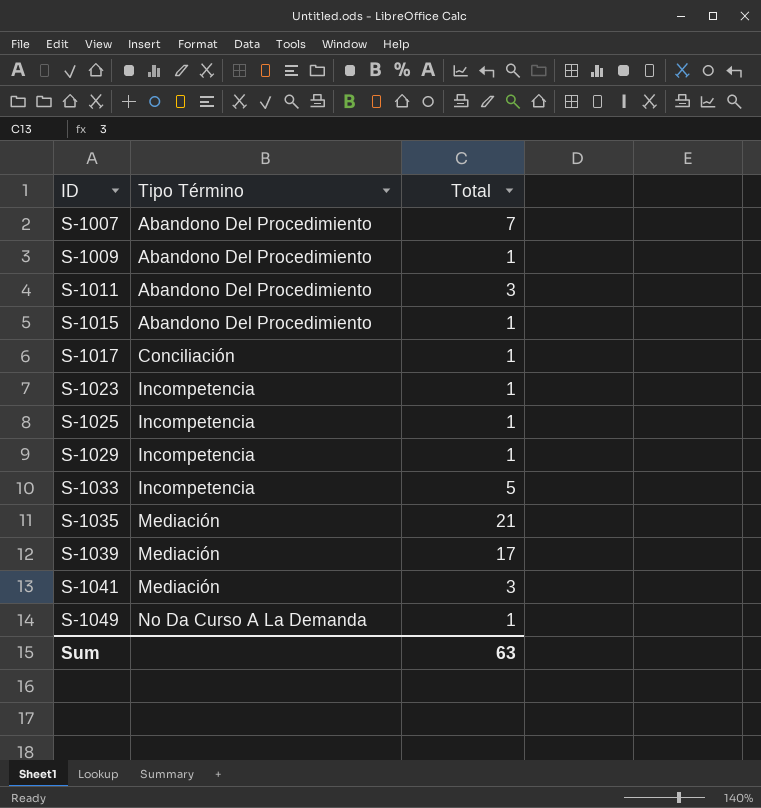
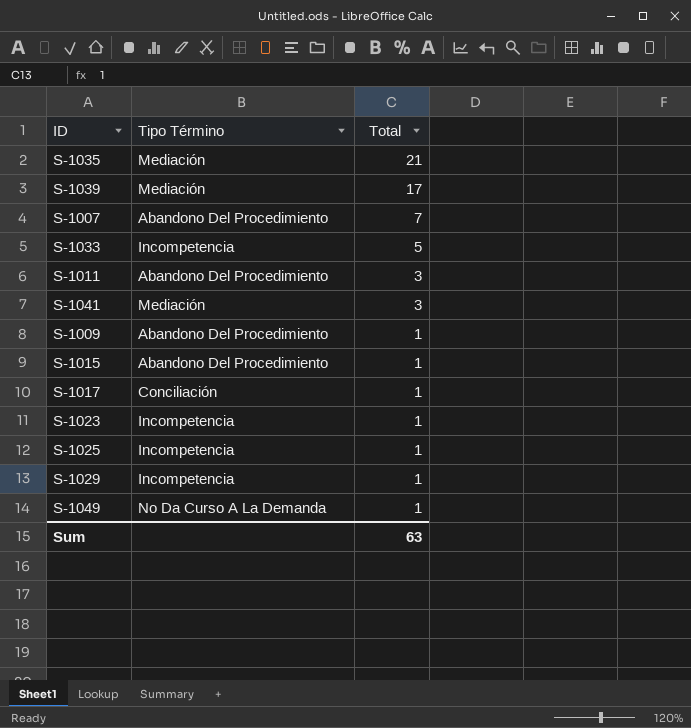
row order: ID ascending -> Total descending

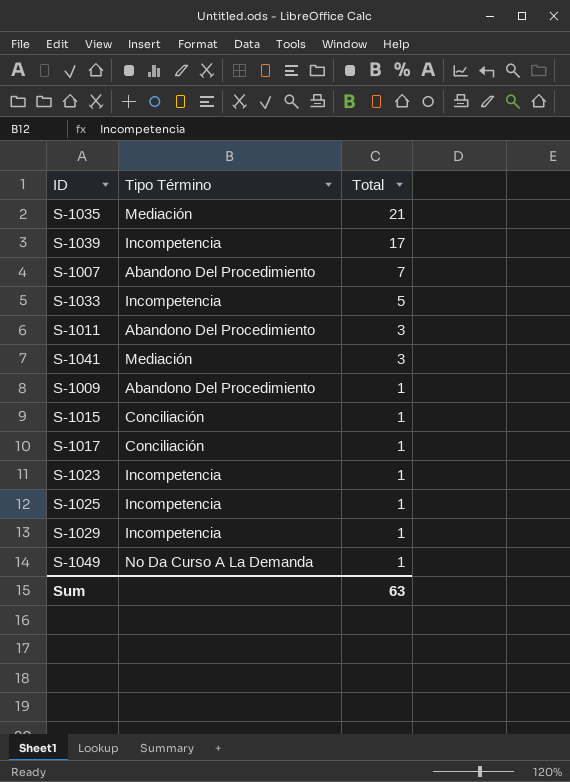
S-1039 | Tipo Término: Mediación -> Incompetencia
S-1015 | Tipo Término: Abandono Del Procedimiento -> Conciliación

